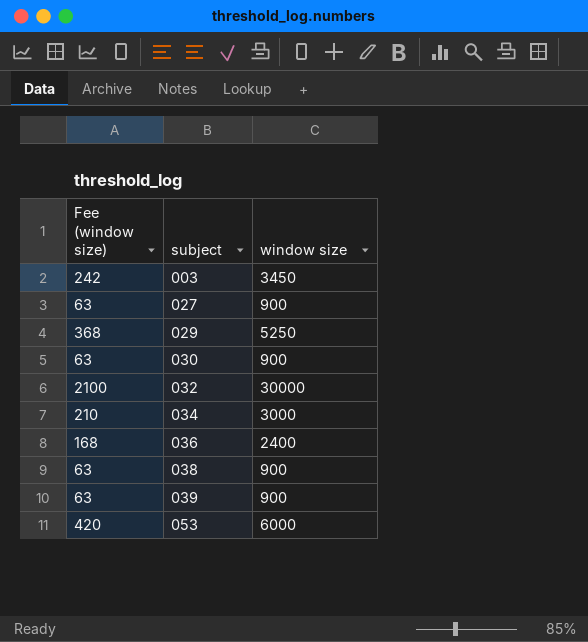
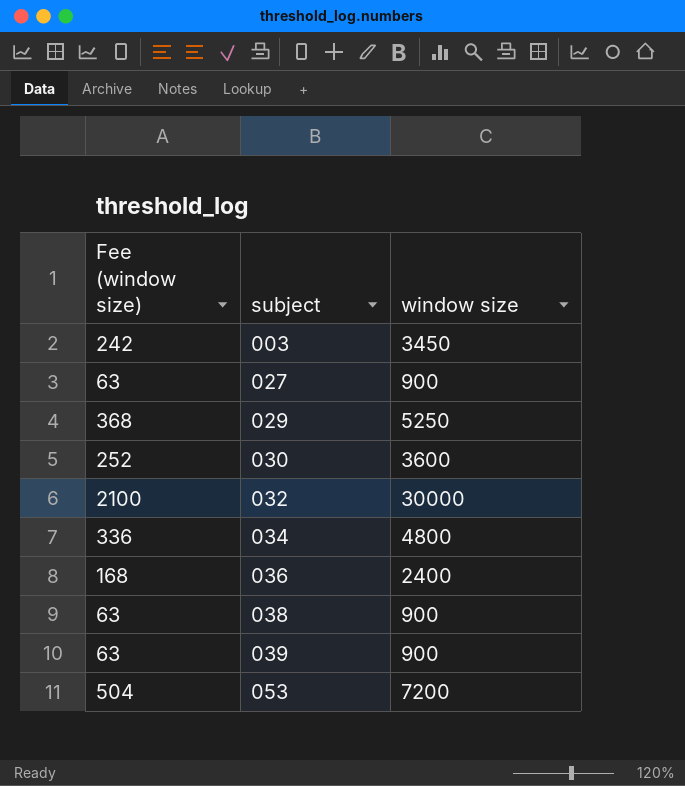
030 | Fee (window size): 63 -> 252
030 | window size: 900 -> 3600
034 | Fee (window size): 210 -> 336
034 | window size: 3000 -> 4800
053 | Fee (window size): 420 -> 504
053 | window size: 6000 -> 7200

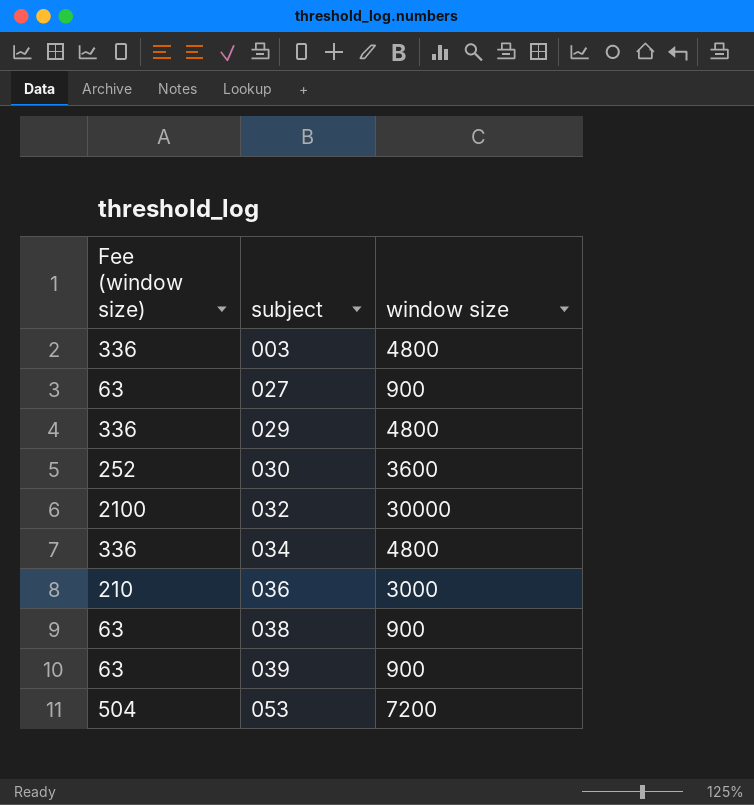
003 | Fee (window size): 242 -> 336
003 | window size: 3450 -> 4800
029 | Fee (window size): 368 -> 336
029 | window size: 5250 -> 4800
036 | Fee (window size): 168 -> 210
036 | window size: 2400 -> 3000

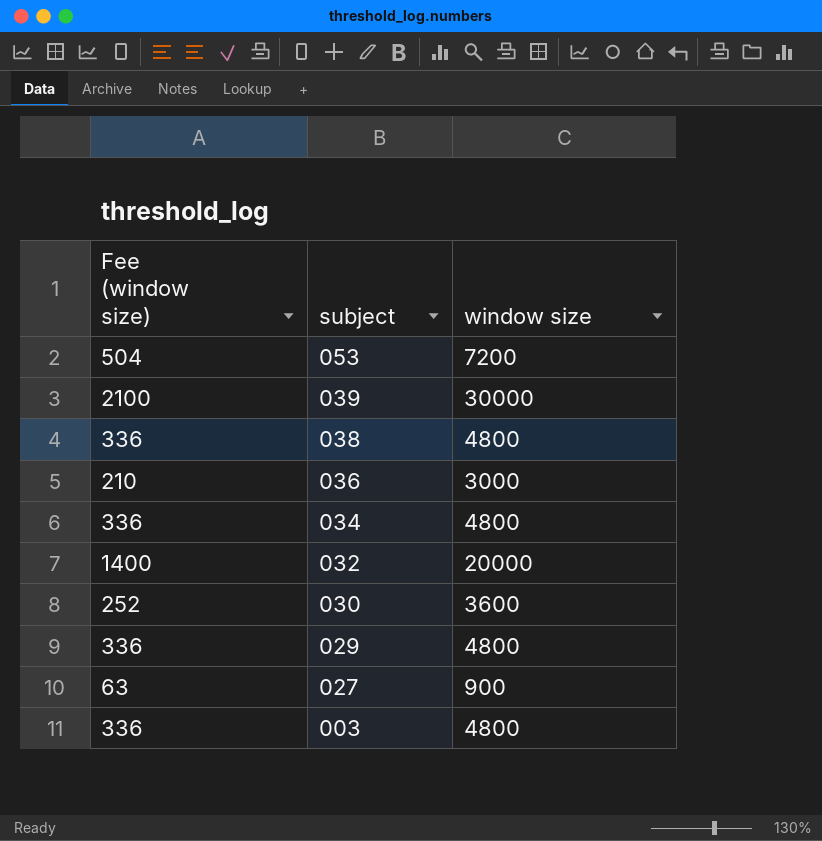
row order: subject ascending -> subject descending
039 | Fee (window size): 63 -> 2100
039 | window size: 900 -> 30000
038 | Fee (window size): 63 -> 336
038 | window size: 900 -> 4800
032 | Fee (window size): 2100 -> 1400
032 | window size: 30000 -> 20000

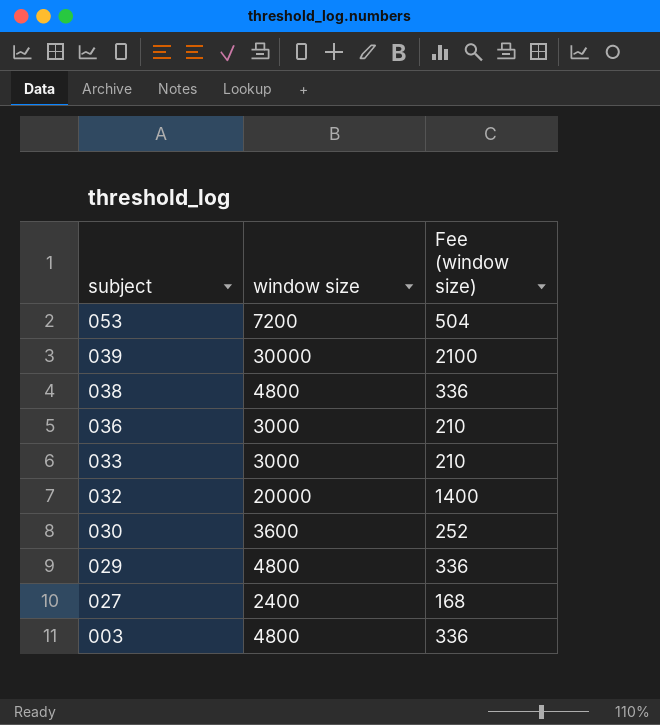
column Fee (window size) | position: 1 -> 3
row 034: 336 | 4800 -> none
row 033: none -> 3000 | 210
027 | window size: 900 -> 2400
027 | Fee (window size): 63 -> 168

